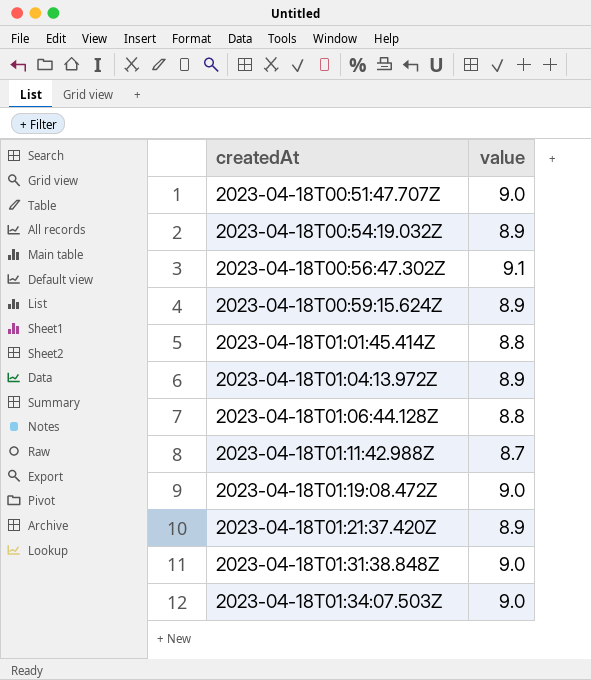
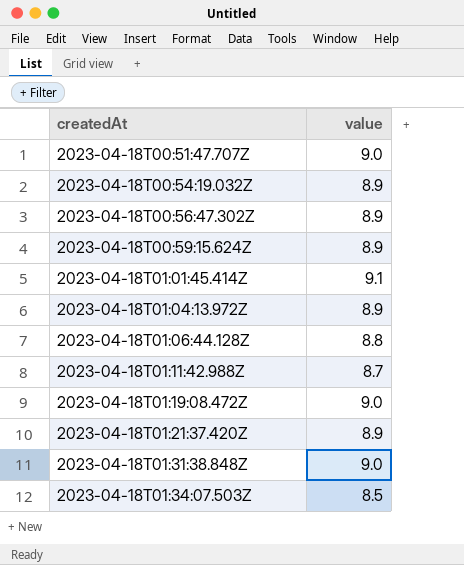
2023-04-18T00:56:47.302Z | value: 9.1 -> 8.9
2023-04-18T01:01:45.414Z | value: 8.8 -> 9.1
2023-04-18T01:34:07.503Z | value: 9.0 -> 8.5

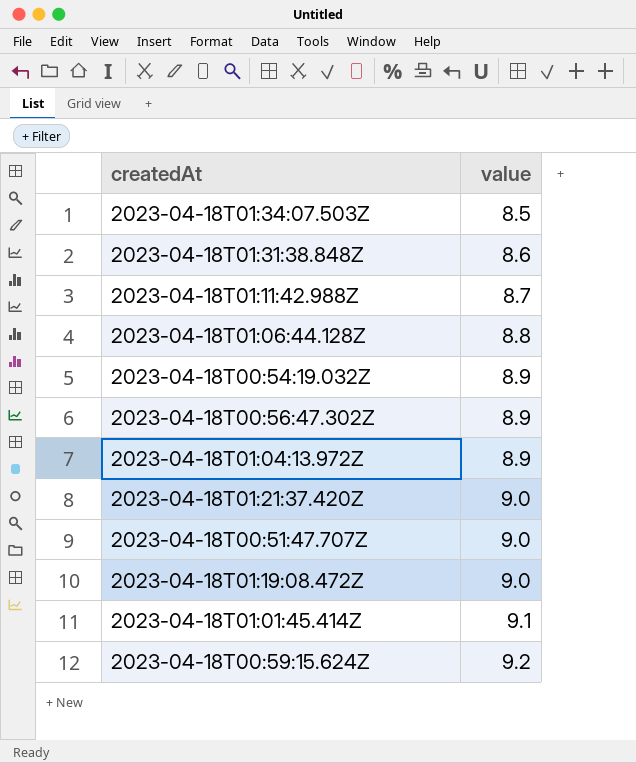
row order: createdAt ascending -> value ascending
2023-04-18T01:31:38.848Z | value: 9.0 -> 8.6
2023-04-18T01:21:37.420Z | value: 8.9 -> 9.0
2023-04-18T00:59:15.624Z | value: 8.9 -> 9.2

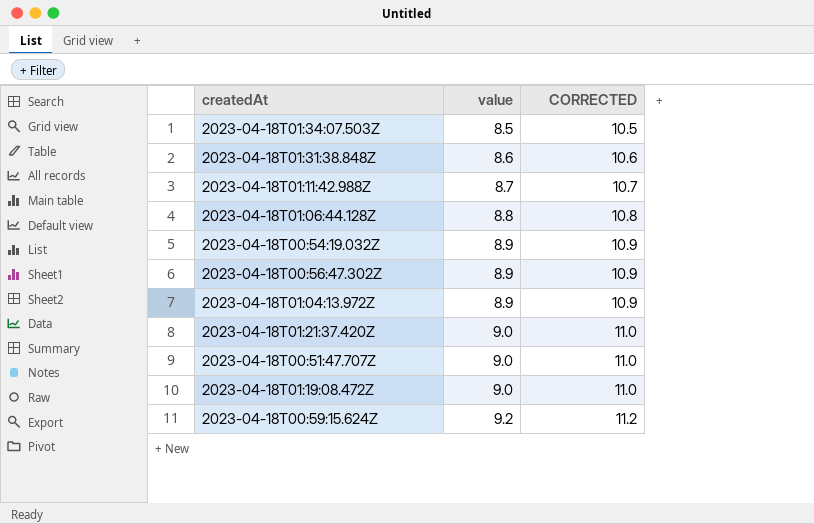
column CORRECTED | formula: none -> [value] + 2
row 2023-04-18T01:01:45.414Z: 9.1 -> none

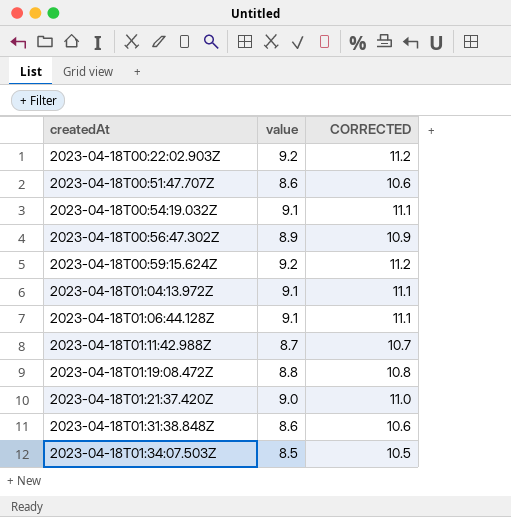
row order: value ascending -> createdAt ascending
row 2023-04-18T00:22:02.903Z: none -> 9.2 | 11.2
2023-04-18T00:51:47.707Z | value: 9.0 -> 8.6
2023-04-18T00:51:47.707Z | CORRECTED: 11.0 -> 10.6
2023-04-18T00:54:19.032Z | value: 8.9 -> 9.1
2023-04-18T00:54:19.032Z | CORRECTED: 10.9 -> 11.1
2023-04-18T01:04:13.972Z | value: 8.9 -> 9.1
2023-04-18T01:04:13.972Z | CORRECTED: 10.9 -> 11.1
2023-04-18T01:06:44.128Z | value: 8.8 -> 9.1
2023-04-18T01:06:44.128Z | CORRECTED: 10.8 -> 11.1
2023-04-18T01:19:08.472Z | value: 9.0 -> 8.8
2023-04-18T01:19:08.472Z | CORRECTED: 11.0 -> 10.8

